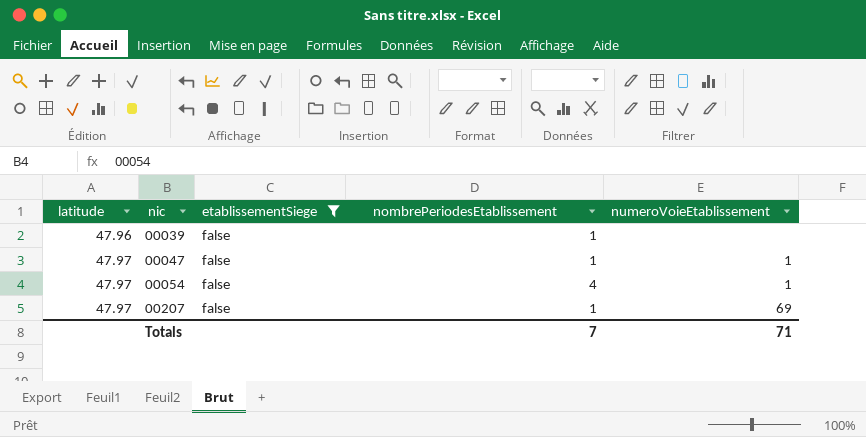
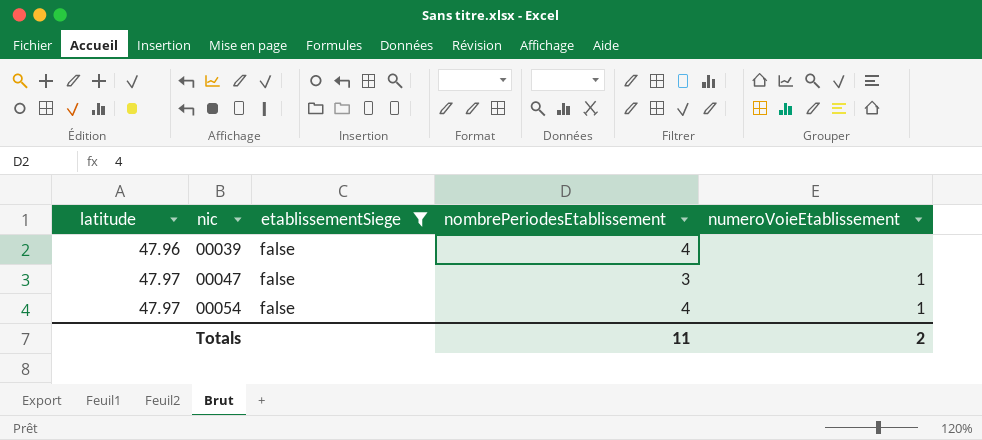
row 00207: 47.97 | false | 1 | 69 -> none
00039 | nombrePeriodesEtablissement: 1 -> 4
00047 | nombrePeriodesEtablissement: 1 -> 3
Totals | nombrePeriodesEtablissement: 7 -> 11
Totals | numeroVoieEtablissement: 71 -> 2

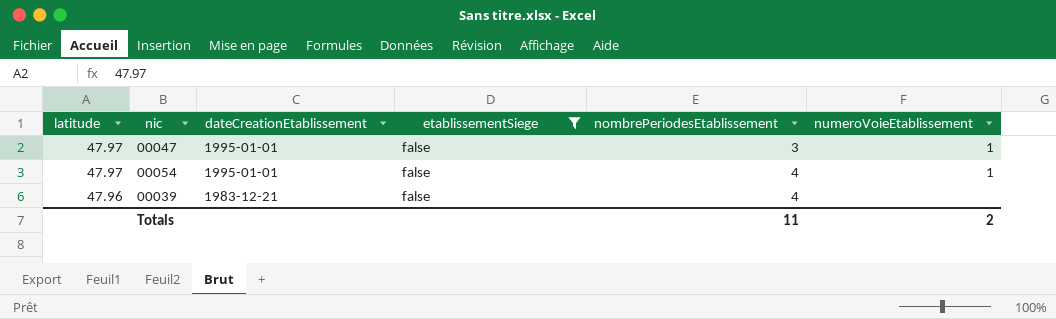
row order: latitude ascending -> latitude descending
column dateCreationEtablissement | position: none -> 3

